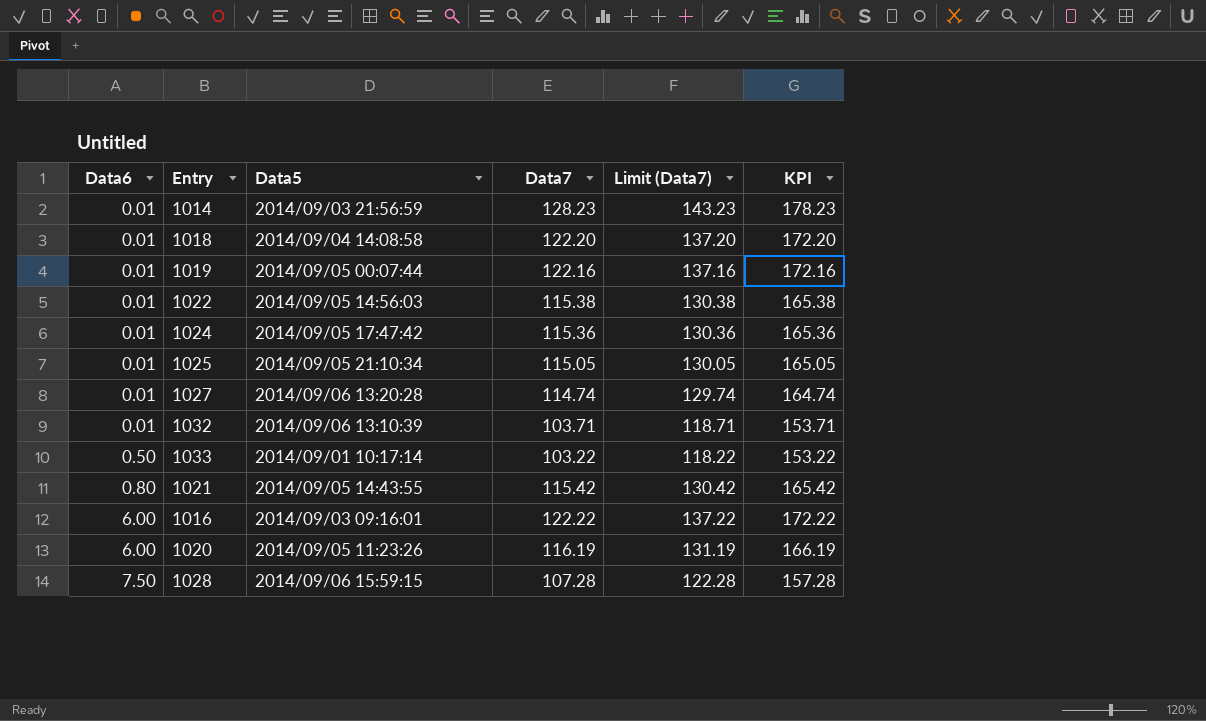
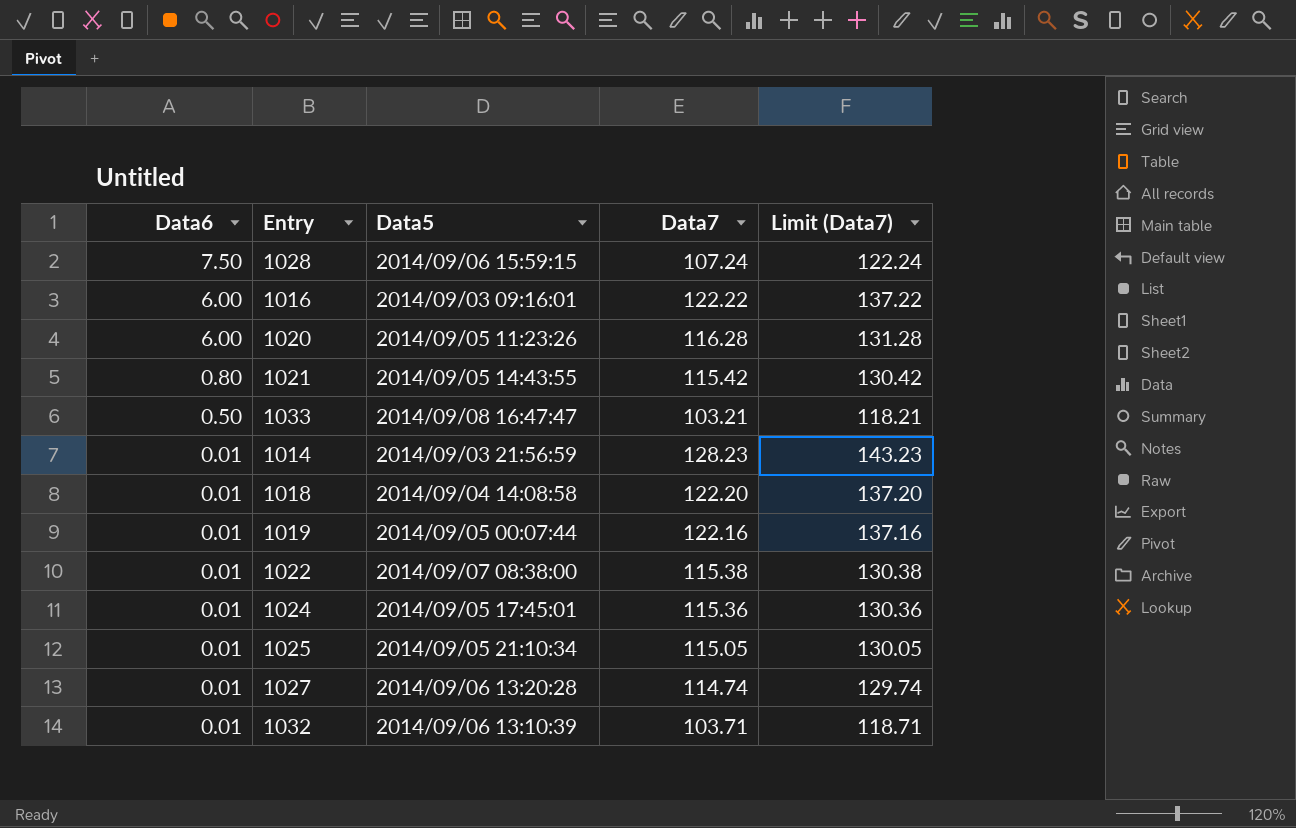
row order: Data6 ascending -> Data6 descending
column KPI | formula: [Data7] + 50 -> none
1028 | Data7: 107.28 -> 107.24
1028 | Limit (Data7): 122.28 -> 122.24
1020 | Data7: 116.19 -> 116.28
1020 | Limit (Data7): 131.19 -> 131.28
1033 | Data5: 2014/09/01 10:17:14 -> 2014/09/08 16:47:47
1033 | Data7: 103.22 -> 103.21
1033 | Limit (Data7): 118.22 -> 118.21
1022 | Data5: 2014/09/05 14:56:03 -> 2014/09/07 08:38:00
1024 | Data5: 2014/09/05 17:47:42 -> 2014/09/05 17:45:01

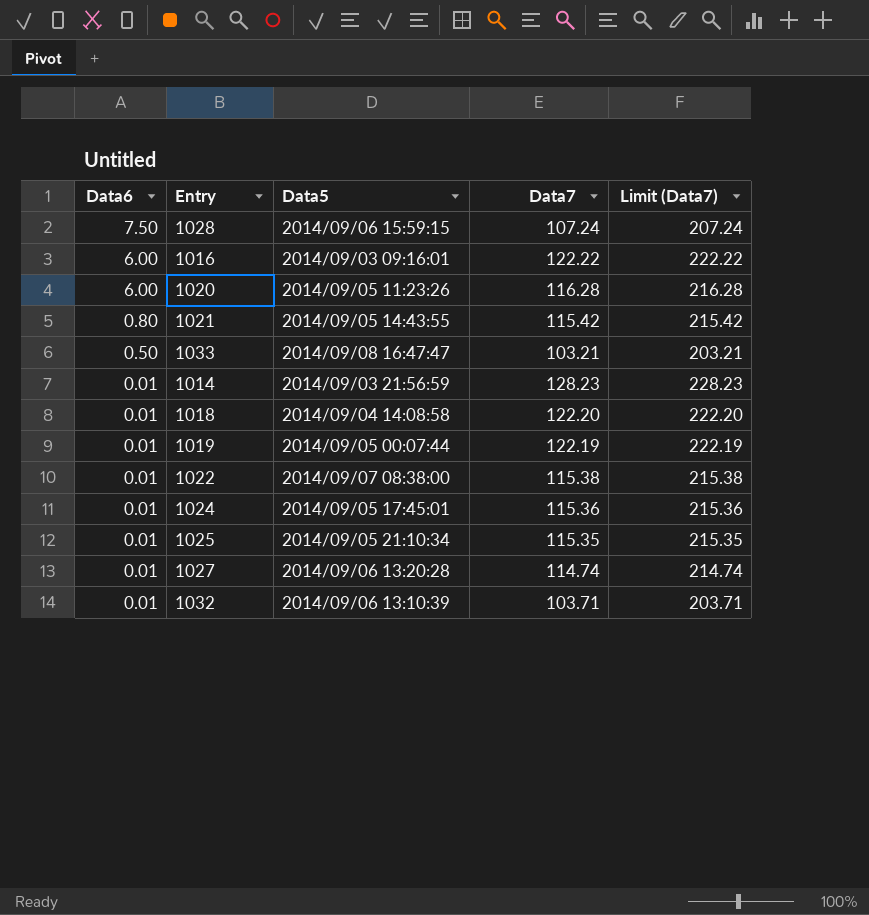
column Limit (Data7) | formula: [Data7] + 15 -> [Data7] + 100
1019 | Data7: 122.16 -> 122.19
1025 | Data7: 115.05 -> 115.35

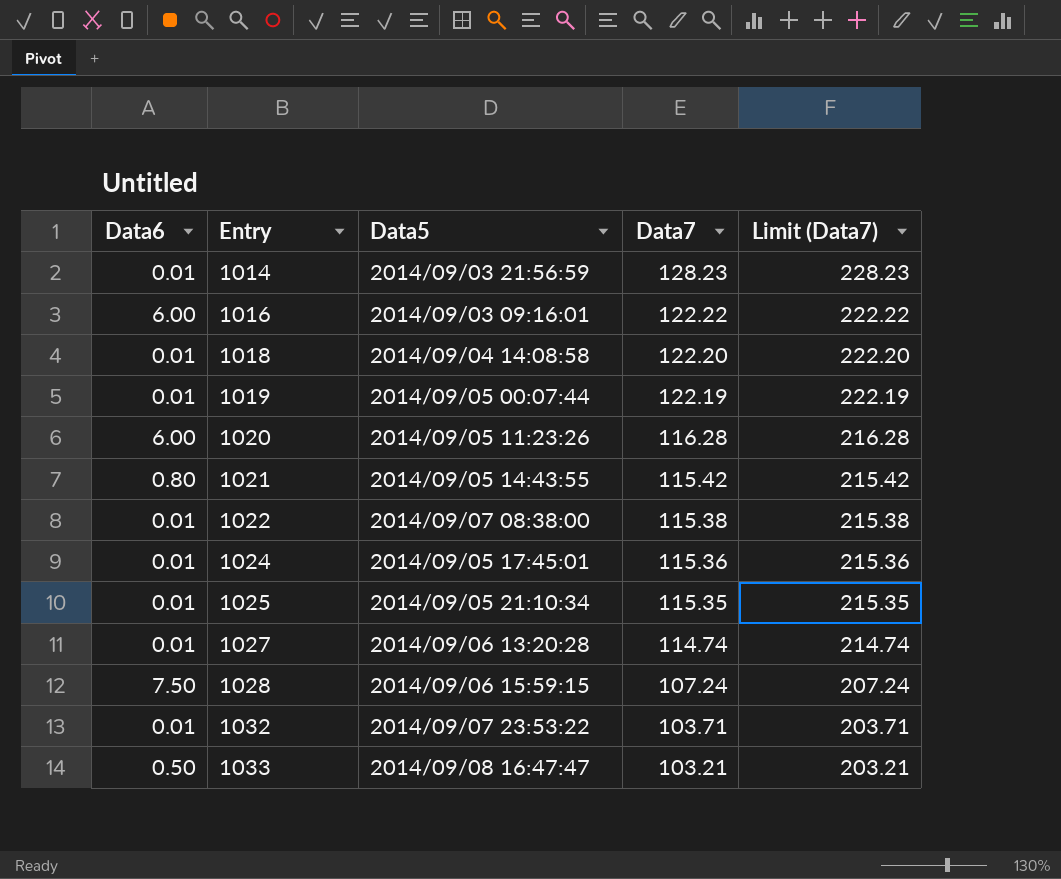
row order: Data6 descending -> Entry ascending
1032 | Data5: 2014/09/06 13:10:39 -> 2014/09/07 23:53:22

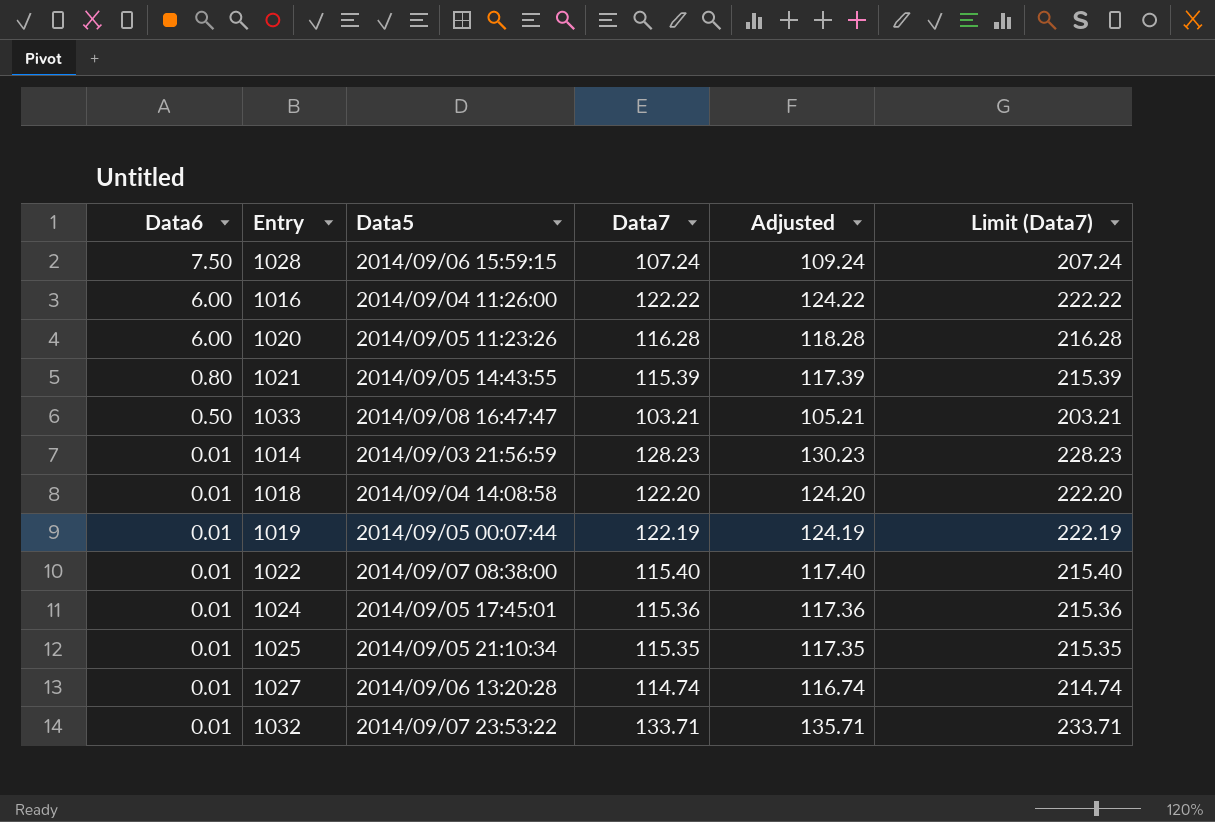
row order: Entry ascending -> Data6 descending
column Adjusted | formula: none -> [Data7] + 2
1016 | Data5: 2014/09/03 09:16:01 -> 2014/09/04 11:26:00
1021 | Data7: 115.42 -> 115.39
1021 | Limit (Data7): 215.42 -> 215.39
1022 | Data7: 115.38 -> 115.40
1022 | Limit (Data7): 215.38 -> 215.40
1032 | Data7: 103.71 -> 133.71
1032 | Limit (Data7): 203.71 -> 233.71

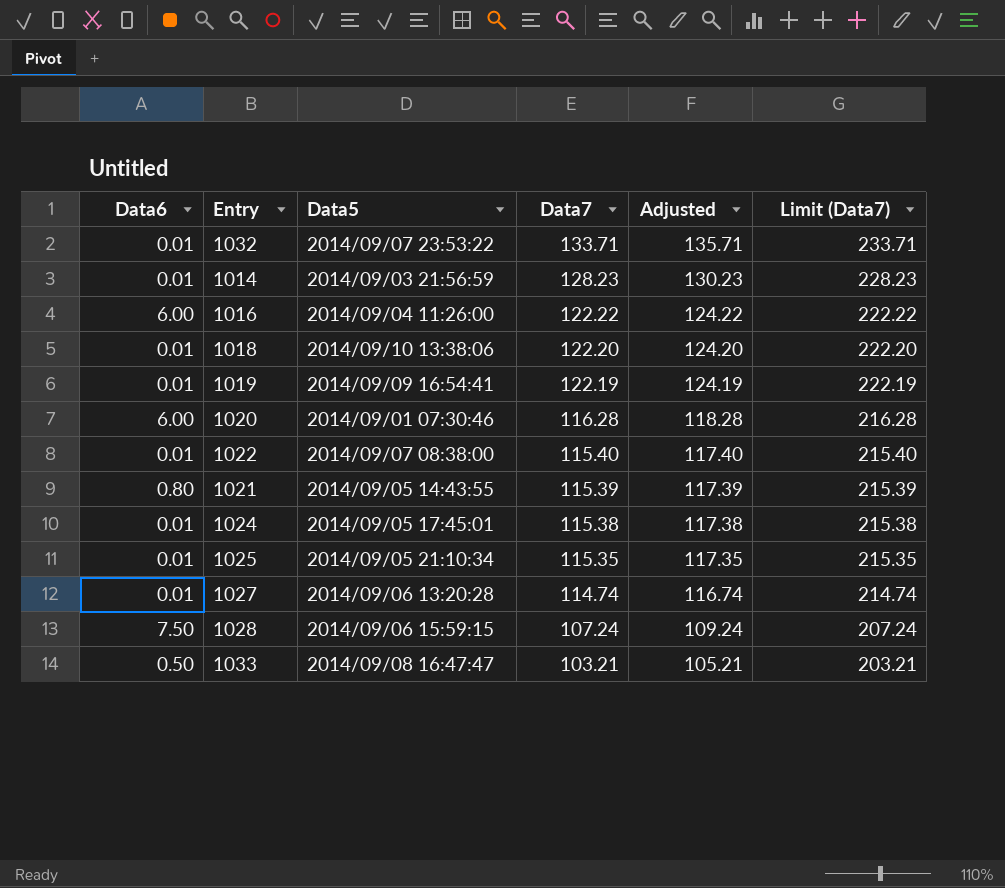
row order: Data6 descending -> Data7 descending
1018 | Data5: 2014/09/04 14:08:58 -> 2014/09/10 13:38:06
1019 | Data5: 2014/09/05 00:07:44 -> 2014/09/09 16:54:41
1020 | Data5: 2014/09/05 11:23:26 -> 2014/09/01 07:30:46
1024 | Data7: 115.36 -> 115.38
1024 | Adjusted: 117.36 -> 117.38
1024 | Limit (Data7): 215.36 -> 215.38

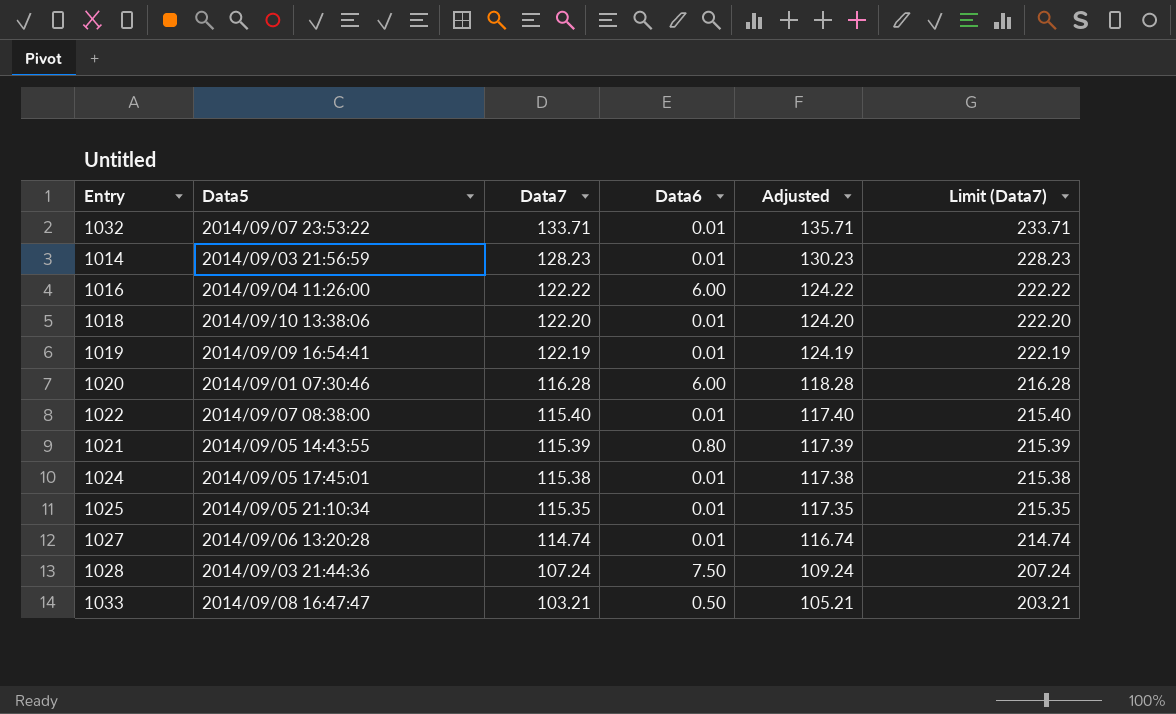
column Data6 | position: 1 -> 4
1028 | Data5: 2014/09/06 15:59:15 -> 2014/09/03 21:44:36

